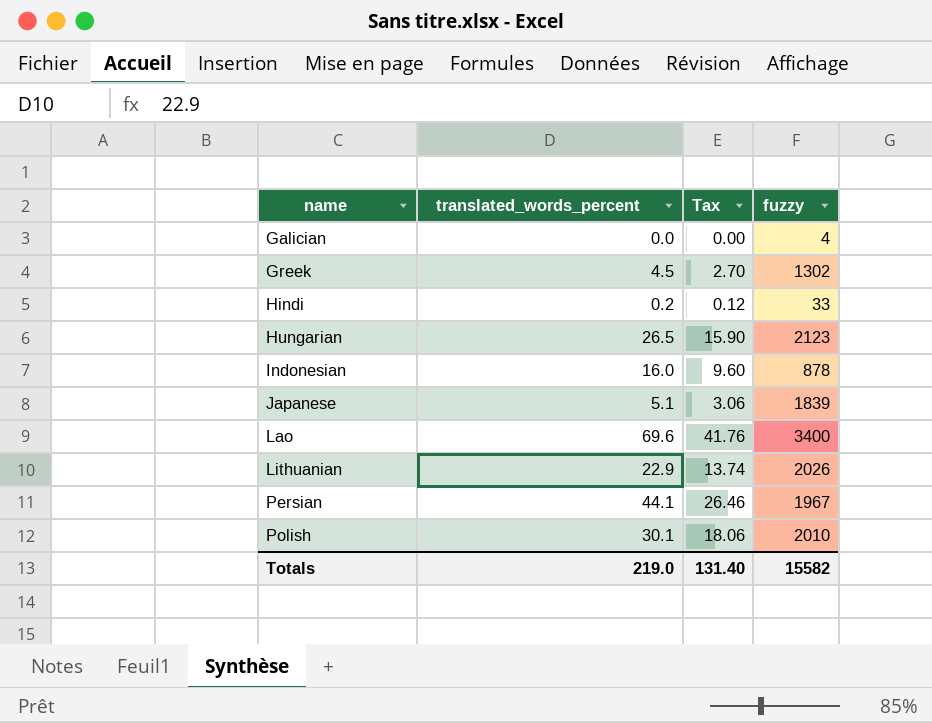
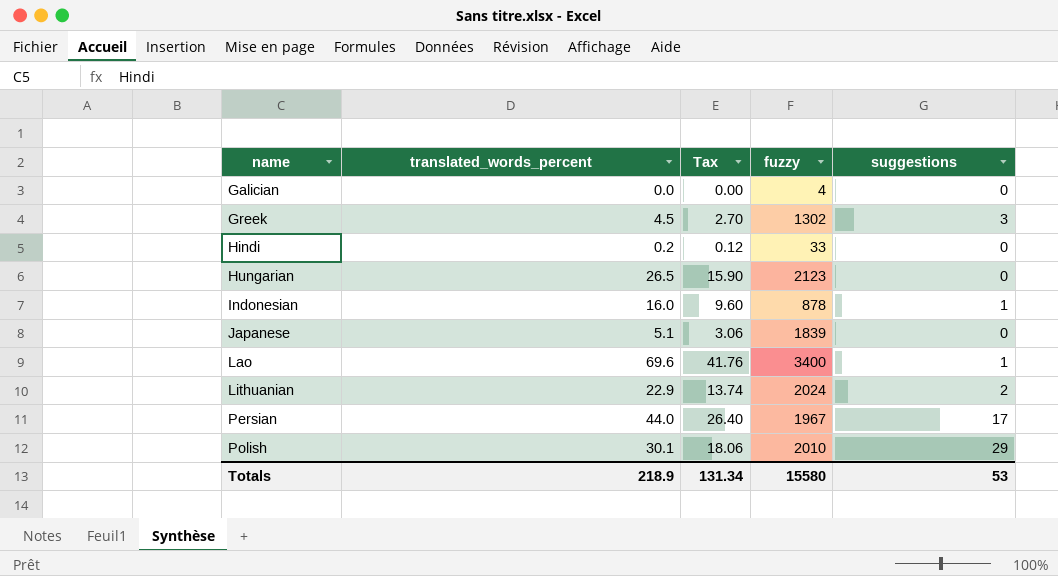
column suggestions | position: none -> 5
Lithuanian | fuzzy: 2026 -> 2024
Persian | translated_words_percent: 44.1 -> 44.0
Persian | Tax: 26.46 -> 26.40
Totals | translated_words_percent: 219.0 -> 218.9
Totals | Tax: 131.40 -> 131.34
Totals | fuzzy: 15582 -> 15580

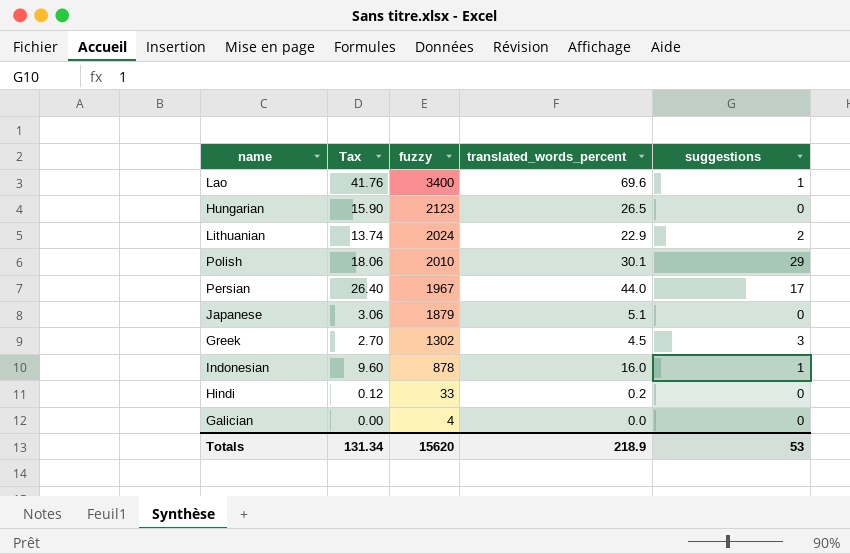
row order: name ascending -> fuzzy descending
column translated_words_percent | position: 2 -> 4
Japanese | fuzzy: 1839 -> 1879
Totals | fuzzy: 15580 -> 15620

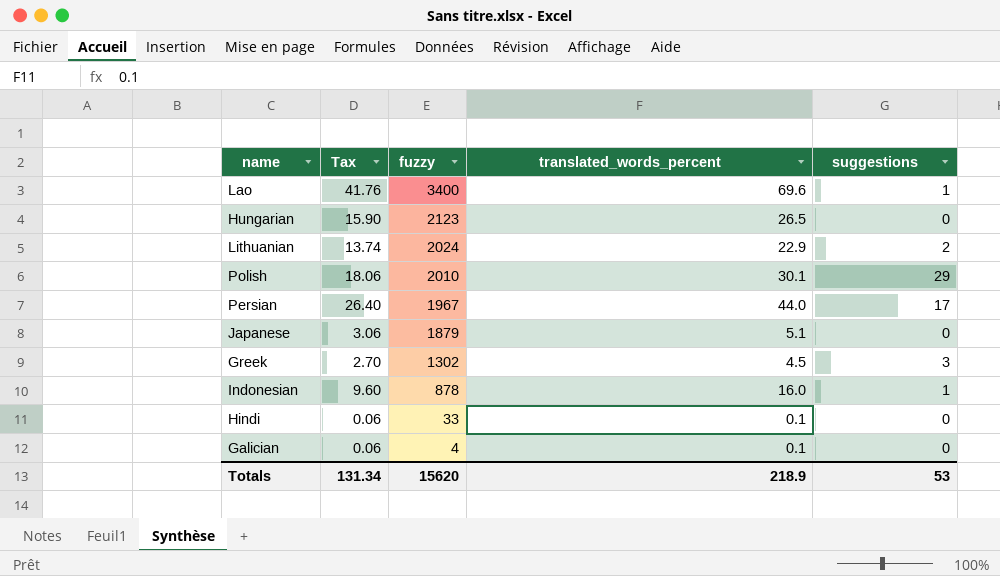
Hindi | Tax: 0.12 -> 0.06
Hindi | translated_words_percent: 0.2 -> 0.1
Galician | Tax: 0.00 -> 0.06
Galician | translated_words_percent: 0.0 -> 0.1

